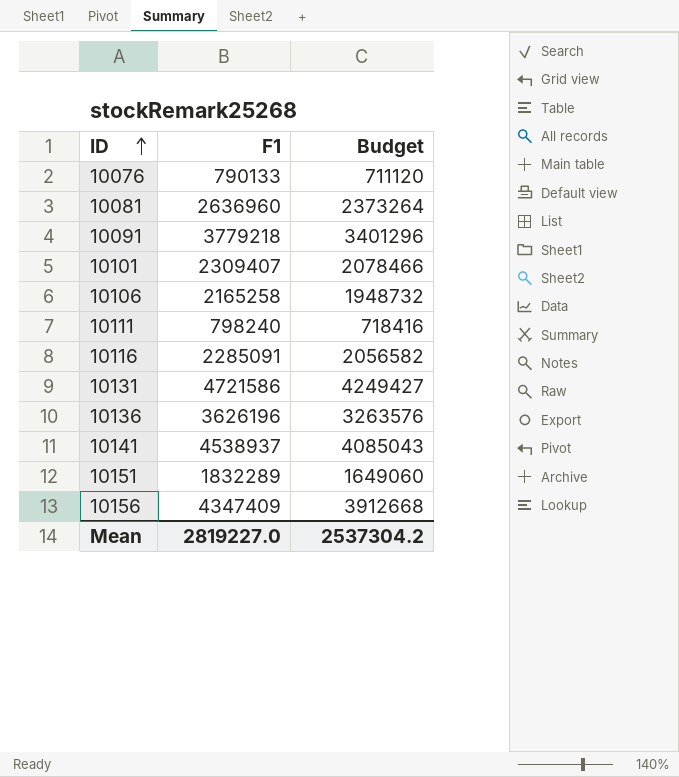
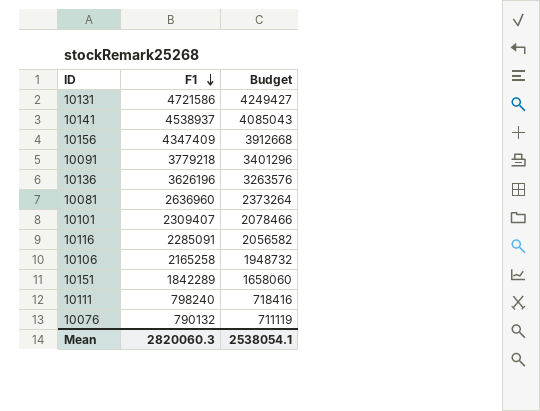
row order: ID ascending -> F1 descending
10151 | F1: 1832289 -> 1842289
10151 | Budget: 1649060 -> 1658060
10076 | F1: 790133 -> 790132
10076 | Budget: 711120 -> 711119
Mean | F1: 2819227.0 -> 2820060.3
Mean | Budget: 2537304.2 -> 2538054.1

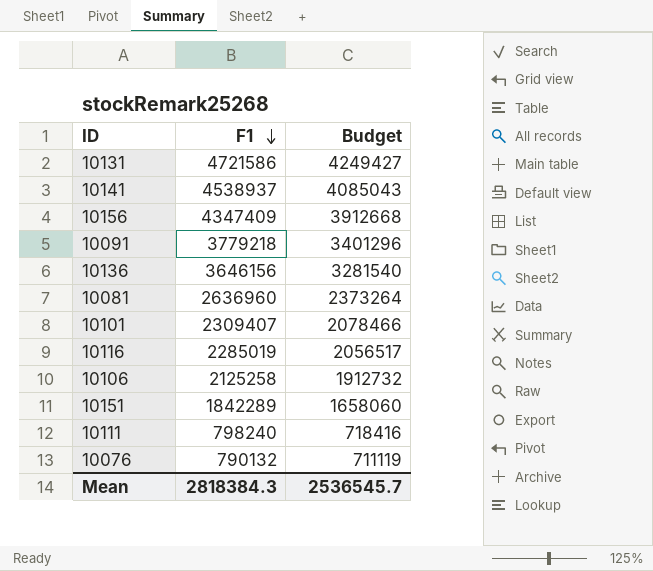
10136 | F1: 3626196 -> 3646156
10136 | Budget: 3263576 -> 3281540
10116 | F1: 2285091 -> 2285019
10116 | Budget: 2056582 -> 2056517
10106 | F1: 2165258 -> 2125258
10106 | Budget: 1948732 -> 1912732
Mean | F1: 2820060.3 -> 2818384.3
Mean | Budget: 2538054.1 -> 2536545.7

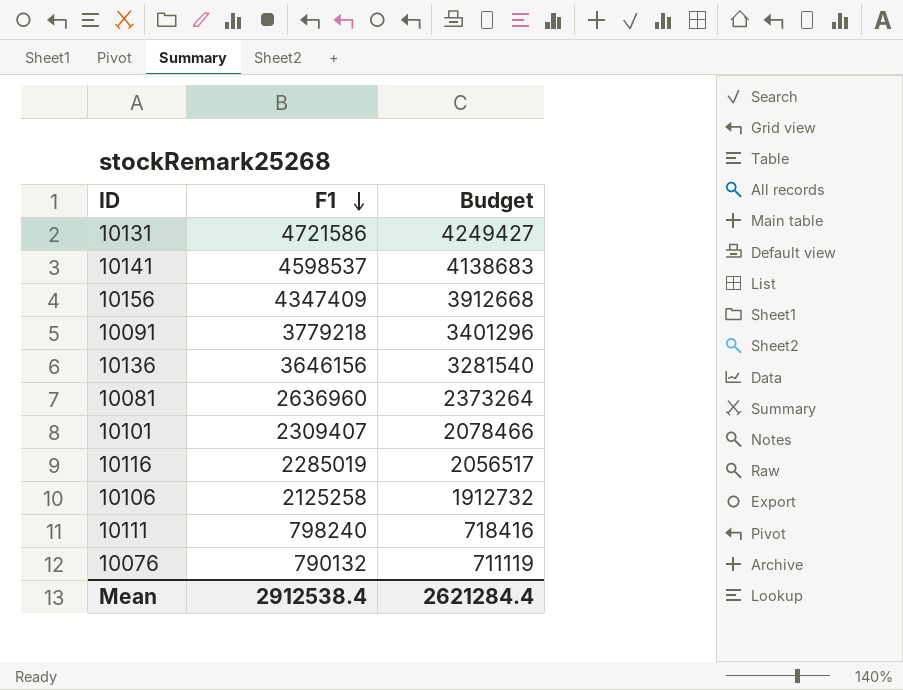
row 10151: 1842289 | 1658060 -> none
10141 | F1: 4538937 -> 4598537
10141 | Budget: 4085043 -> 4138683
Mean | F1: 2818384.3 -> 2912538.4
Mean | Budget: 2536545.7 -> 2621284.4

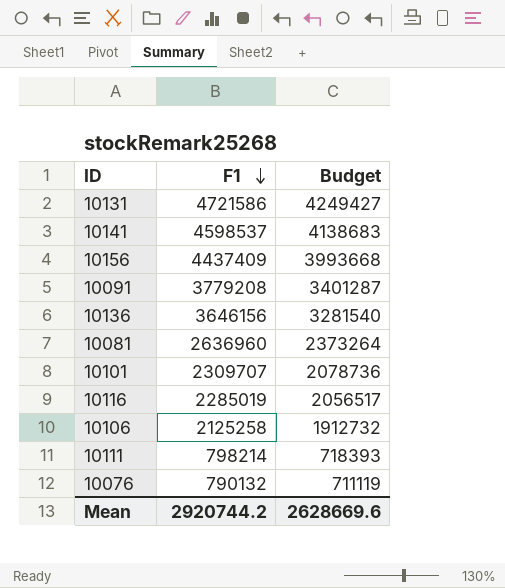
10156 | F1: 4347409 -> 4437409
10156 | Budget: 3912668 -> 3993668
10091 | F1: 3779218 -> 3779208
10091 | Budget: 3401296 -> 3401287
10101 | F1: 2309407 -> 2309707
10101 | Budget: 2078466 -> 2078736
10111 | F1: 798240 -> 798214
10111 | Budget: 718416 -> 718393
Mean | F1: 2912538.4 -> 2920744.2
Mean | Budget: 2621284.4 -> 2628669.6

